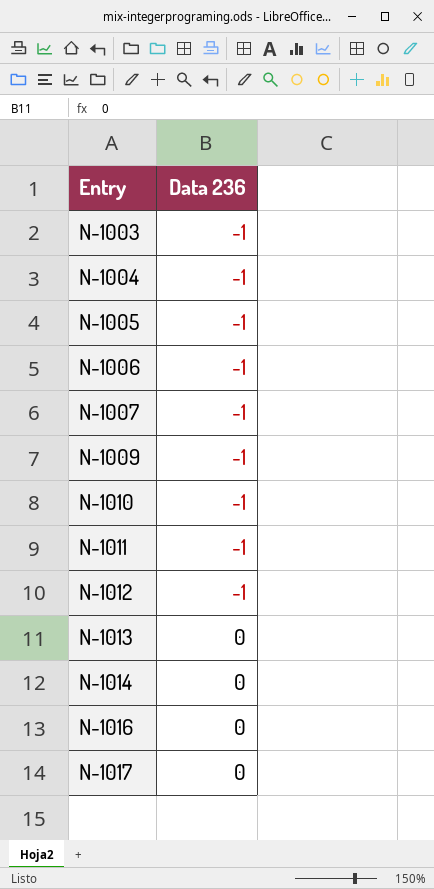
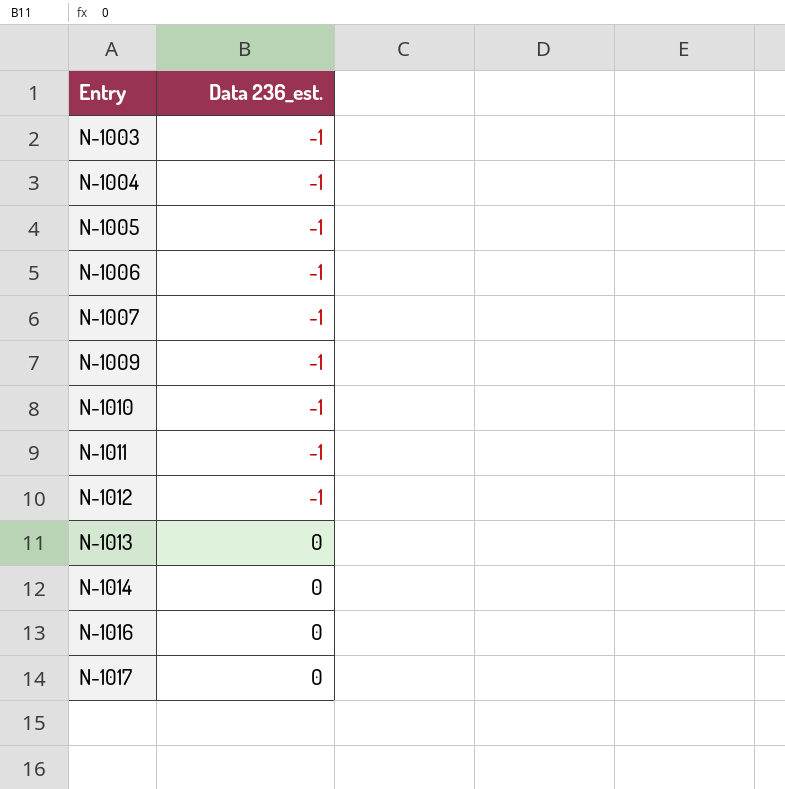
column name: Data 236 -> Data 236_est.

